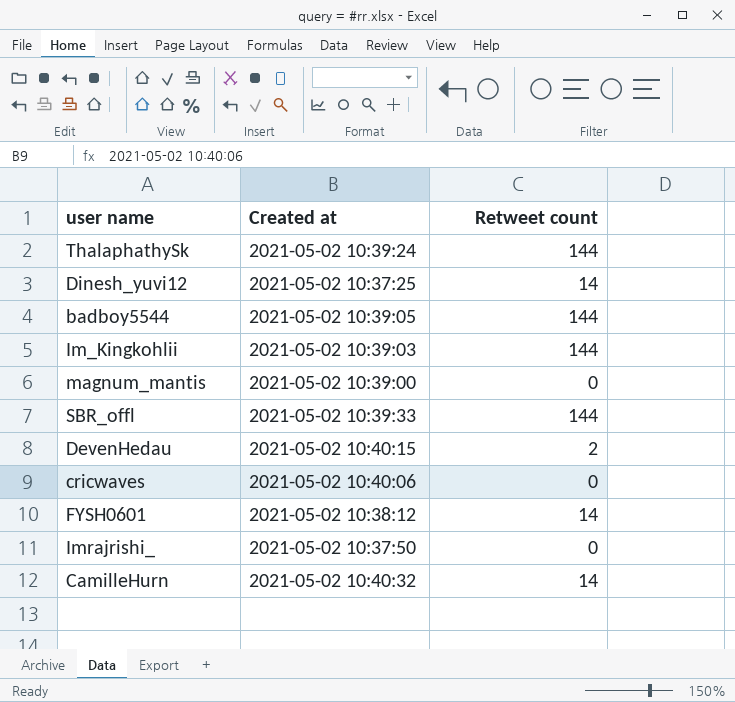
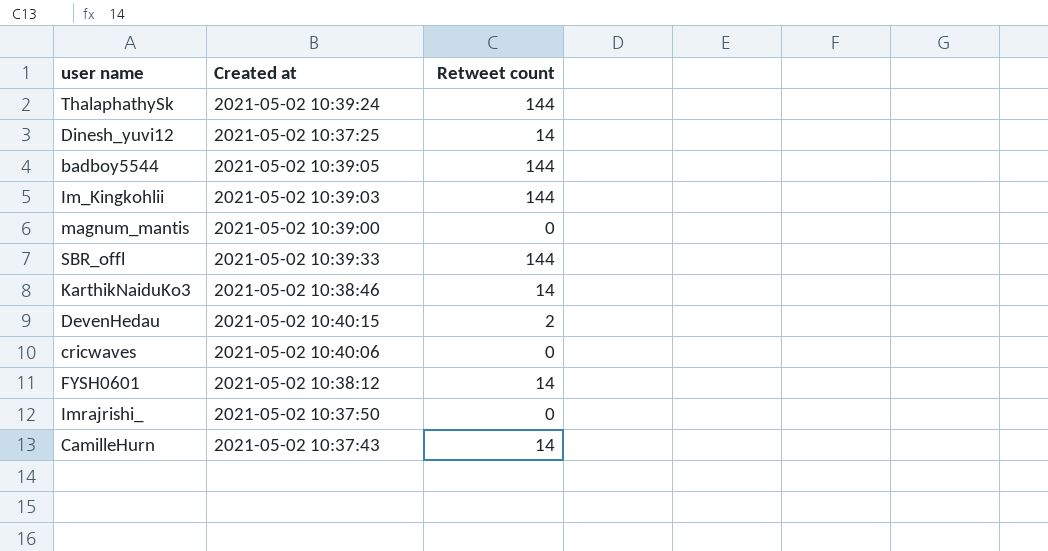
row KarthikNaiduKo3: none -> 2021-05-02 10:38:46 | 14
CamilleHurn | Created at: 2021-05-02 10:40:32 -> 2021-05-02 10:37:43

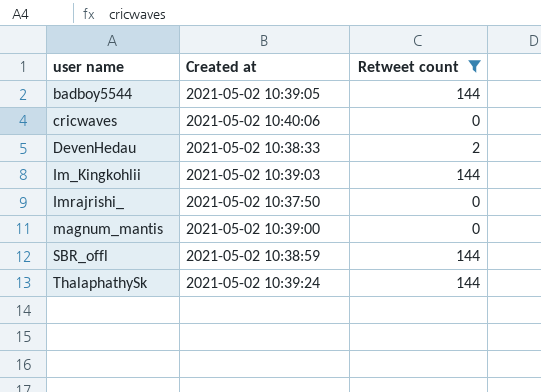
filter: none -> Retweet count != 14
row order: none -> user name ascending
DevenHedau | Created at: 2021-05-02 10:40:15 -> 2021-05-02 10:38:33
SBR_offl | Created at: 2021-05-02 10:39:33 -> 2021-05-02 10:38:59

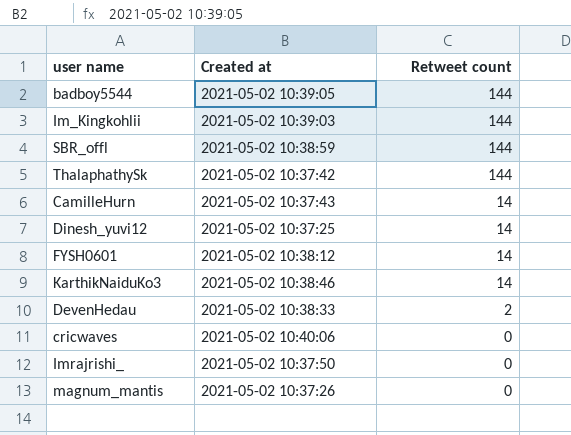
filter: Retweet count != 14 -> none
row order: user name ascending -> Retweet count descending
ThalaphathySk | Created at: 2021-05-02 10:39:24 -> 2021-05-02 10:37:42
magnum_mantis | Created at: 2021-05-02 10:39:00 -> 2021-05-02 10:37:26

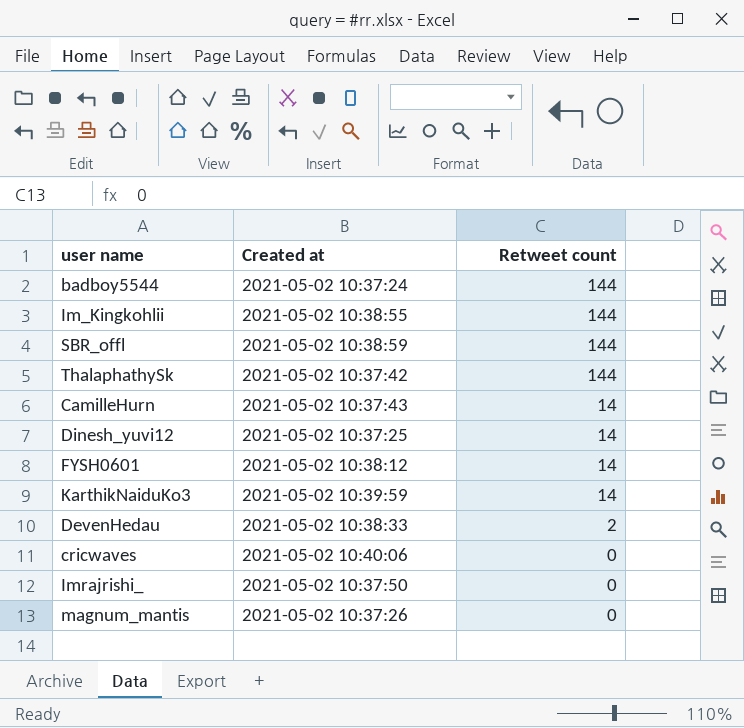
badboy5544 | Created at: 2021-05-02 10:39:05 -> 2021-05-02 10:37:24
Im_Kingkohlii | Created at: 2021-05-02 10:39:03 -> 2021-05-02 10:38:55
KarthikNaiduKo3 | Created at: 2021-05-02 10:38:46 -> 2021-05-02 10:39:59

